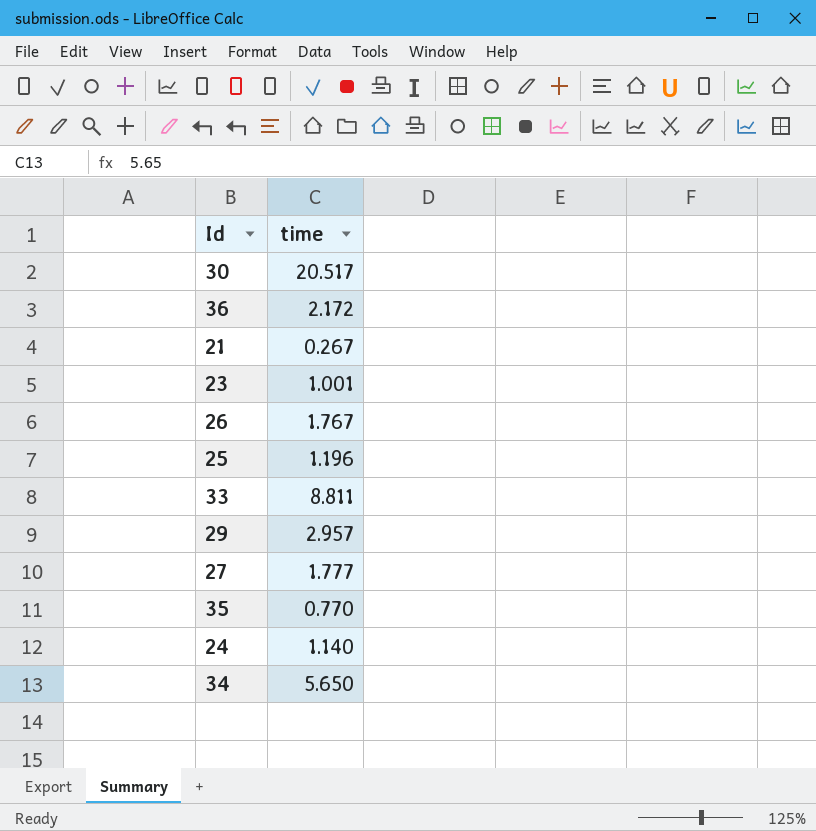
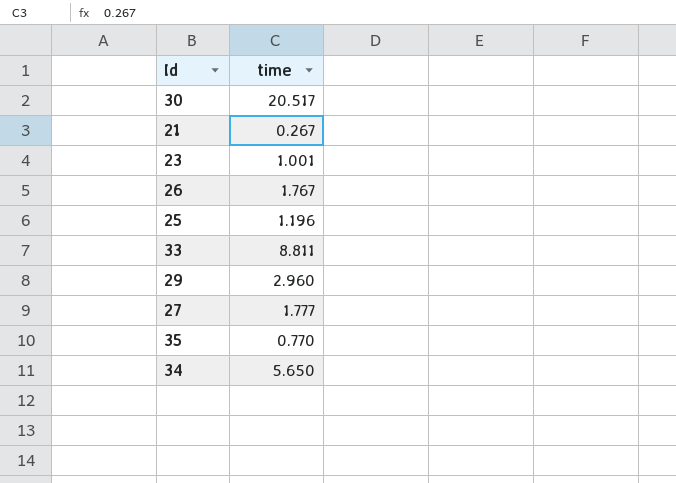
row 36: 2.172 -> none
row 24: 1.140 -> none
29 | time: 2.957 -> 2.960

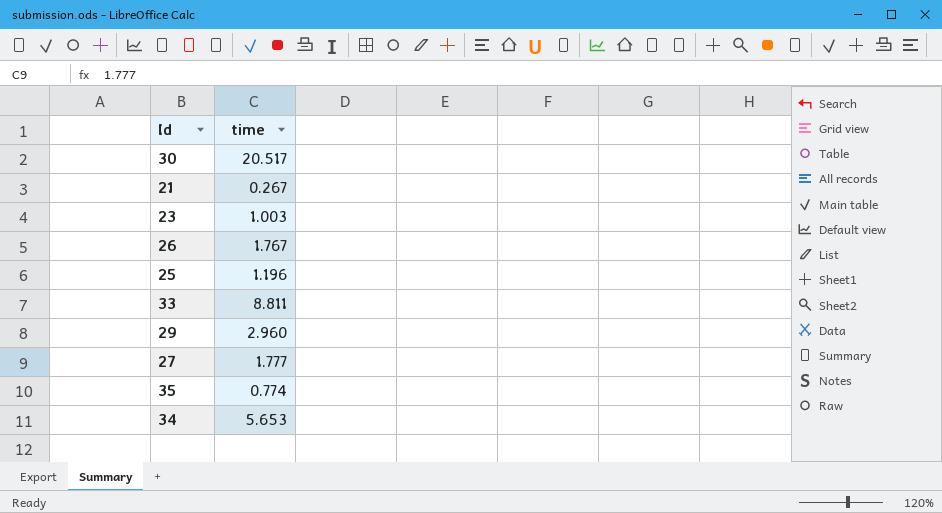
23 | time: 1.001 -> 1.003
35 | time: 0.770 -> 0.774
34 | time: 5.650 -> 5.653

